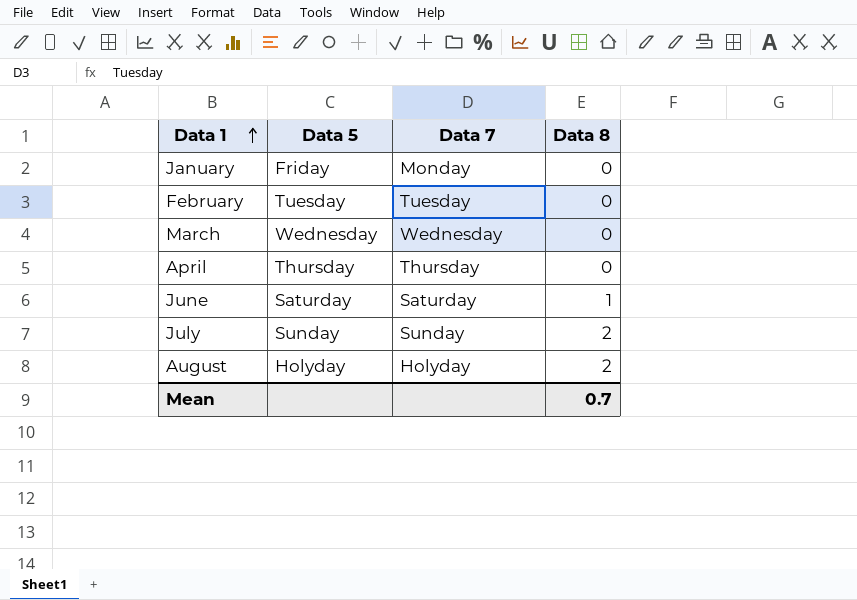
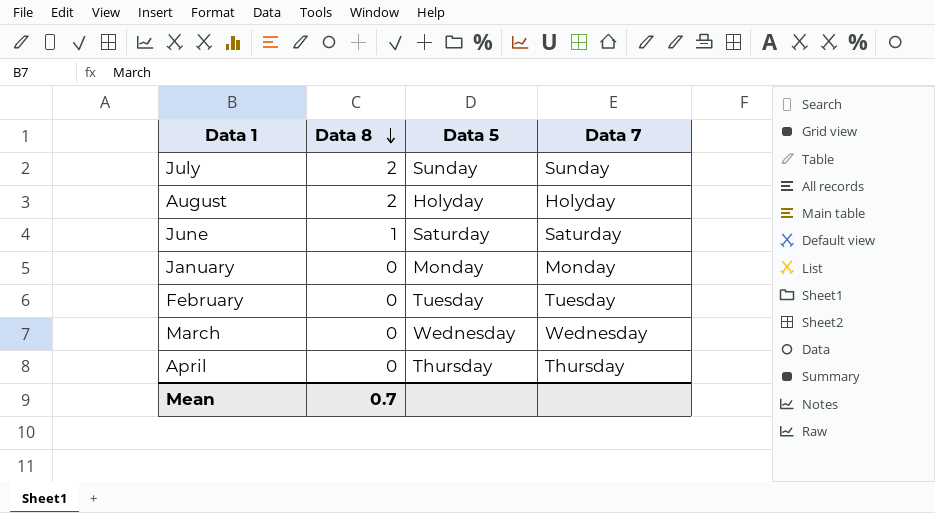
row order: Data 1 ascending -> Data 8 descending
column Data 8 | position: 4 -> 2
January | Data 5: Friday -> Monday

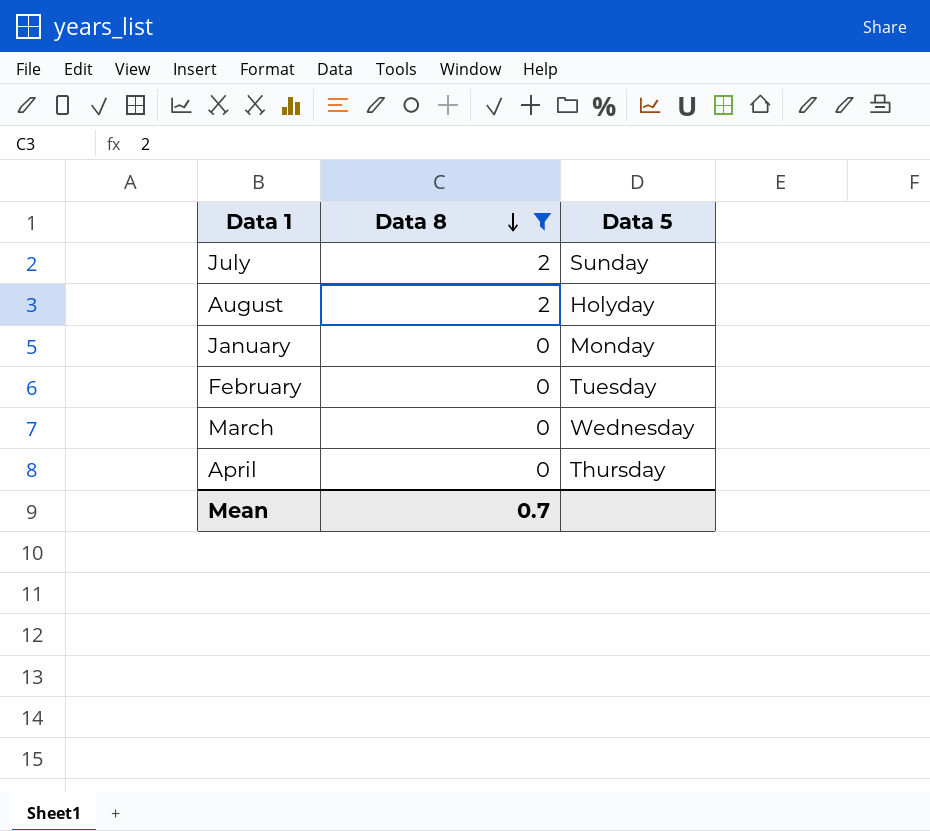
filter: none -> Data 8 != 1
column Data 7 | position: 4 -> none

